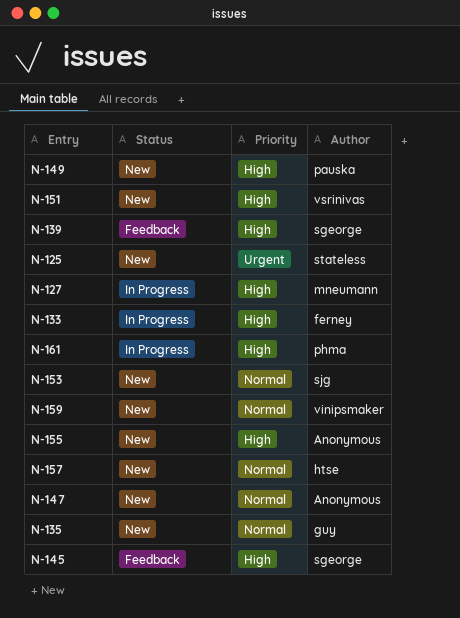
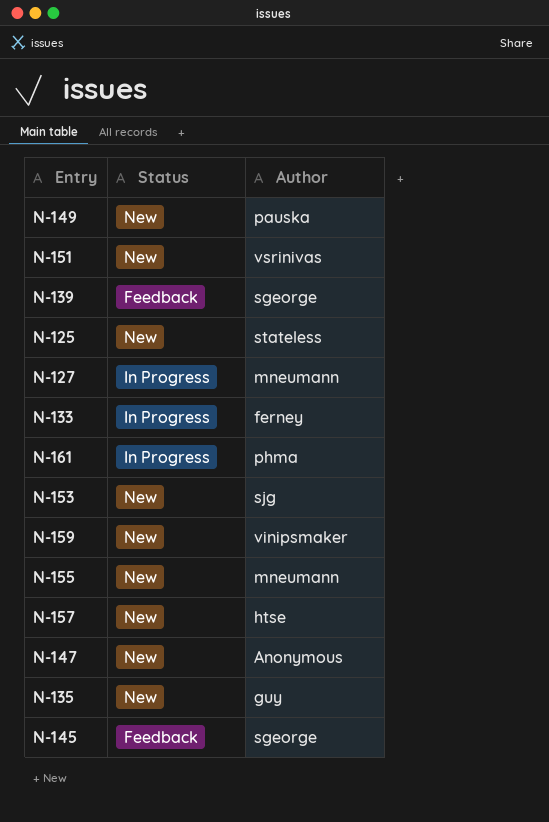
column Priority | position: 3 -> none
N-155 | Author: Anonymous -> mneumann

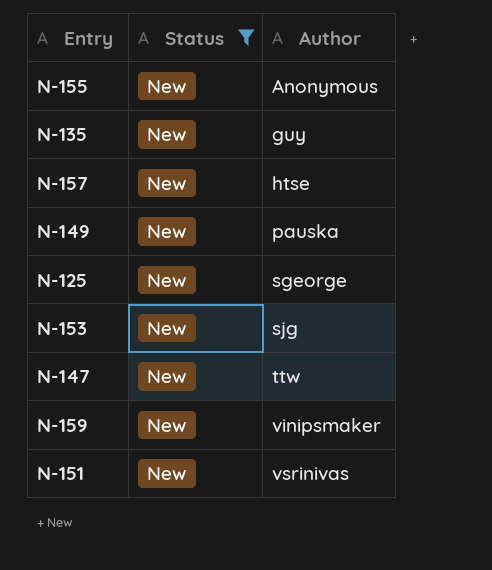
filter: none -> Status = New
row order: none -> Author ascending
N-155 | Author: mneumann -> Anonymous
N-125 | Author: stateless -> sgeorge
N-147 | Author: Anonymous -> ttw

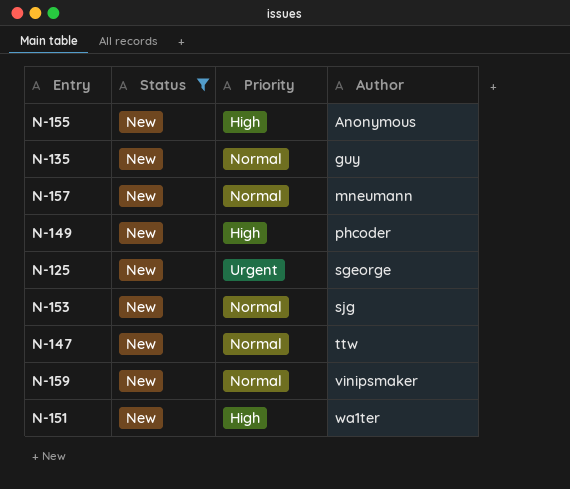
column Priority | position: none -> 3
N-157 | Author: htse -> mneumann
N-149 | Author: pauska -> phcoder
N-151 | Author: vsrinivas -> wa1ter

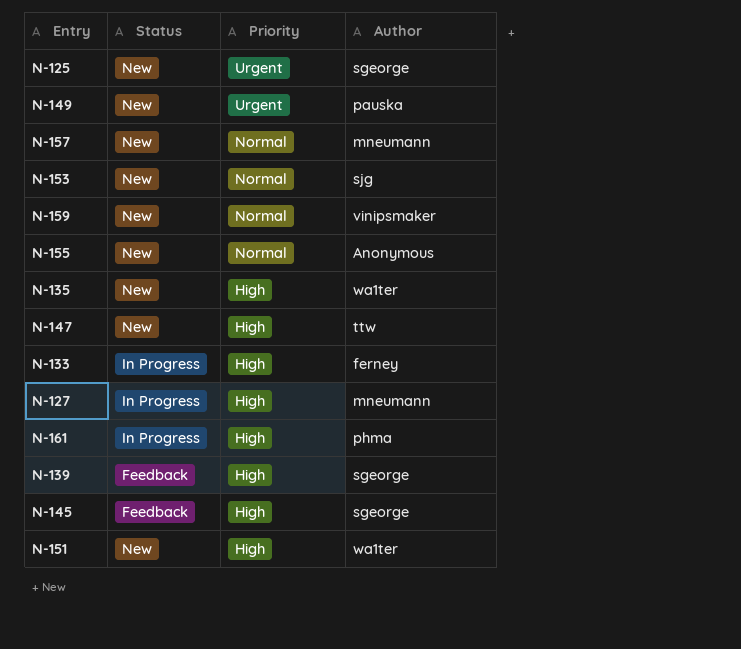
filter: Status = New -> none
row order: Author ascending -> Priority descending
N-149 | Priority: High -> Urgent
N-149 | Author: phcoder -> pauska
N-155 | Priority: High -> Normal
N-135 | Priority: Normal -> High
N-135 | Author: guy -> wa1ter
N-147 | Priority: Normal -> High

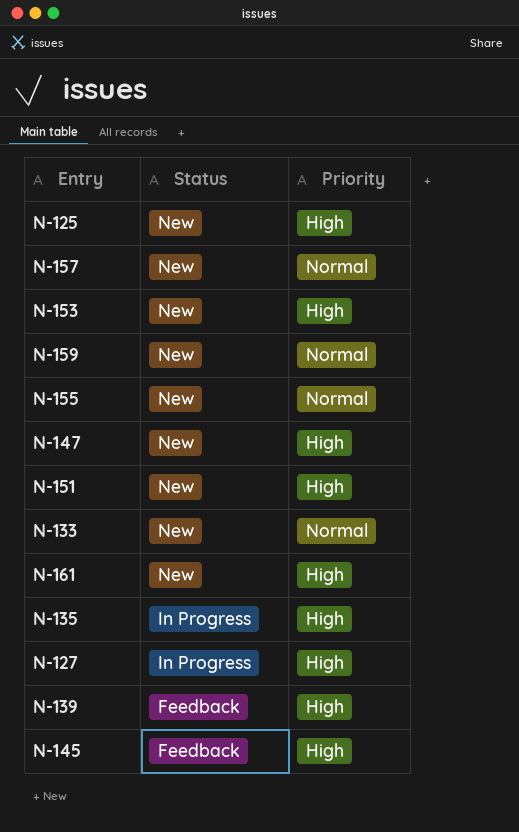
row order: Priority descending -> Status descending
column Author | position: 4 -> none
row N-149: New | Urgent | pauska -> none
N-125 | Priority: Urgent -> High
N-153 | Priority: Normal -> High
N-133 | Status: In Progress -> New
N-133 | Priority: High -> Normal
N-161 | Status: In Progress -> New
N-135 | Status: New -> In Progress

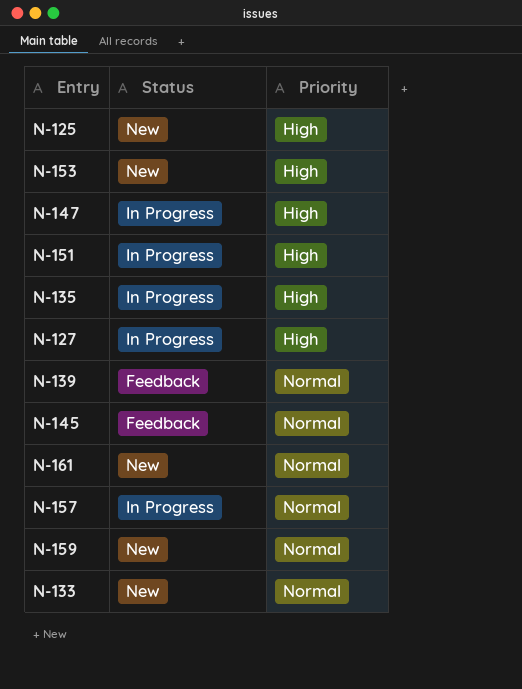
row order: Status descending -> Priority ascending
row N-155: New | Normal -> none
N-147 | Status: New -> In Progress
N-151 | Status: New -> In Progress
N-139 | Priority: High -> Normal
N-145 | Priority: High -> Normal
N-161 | Priority: High -> Normal
N-157 | Status: New -> In Progress

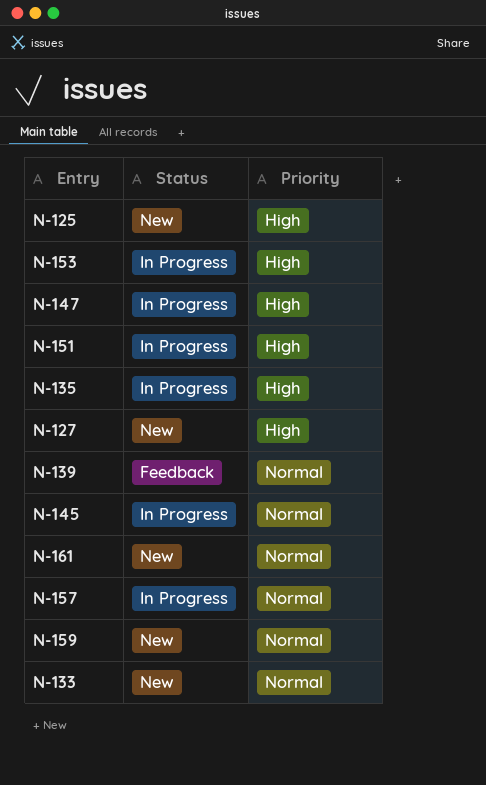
N-153 | Status: New -> In Progress
N-127 | Status: In Progress -> New
N-145 | Status: Feedback -> In Progress

